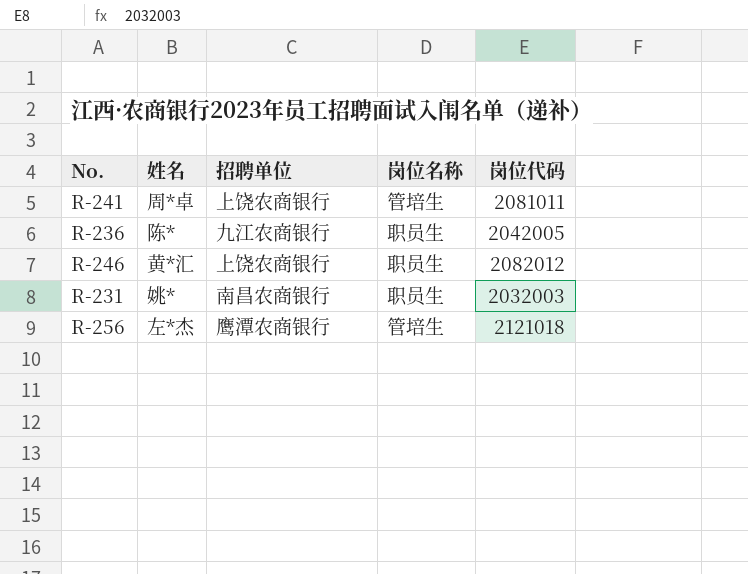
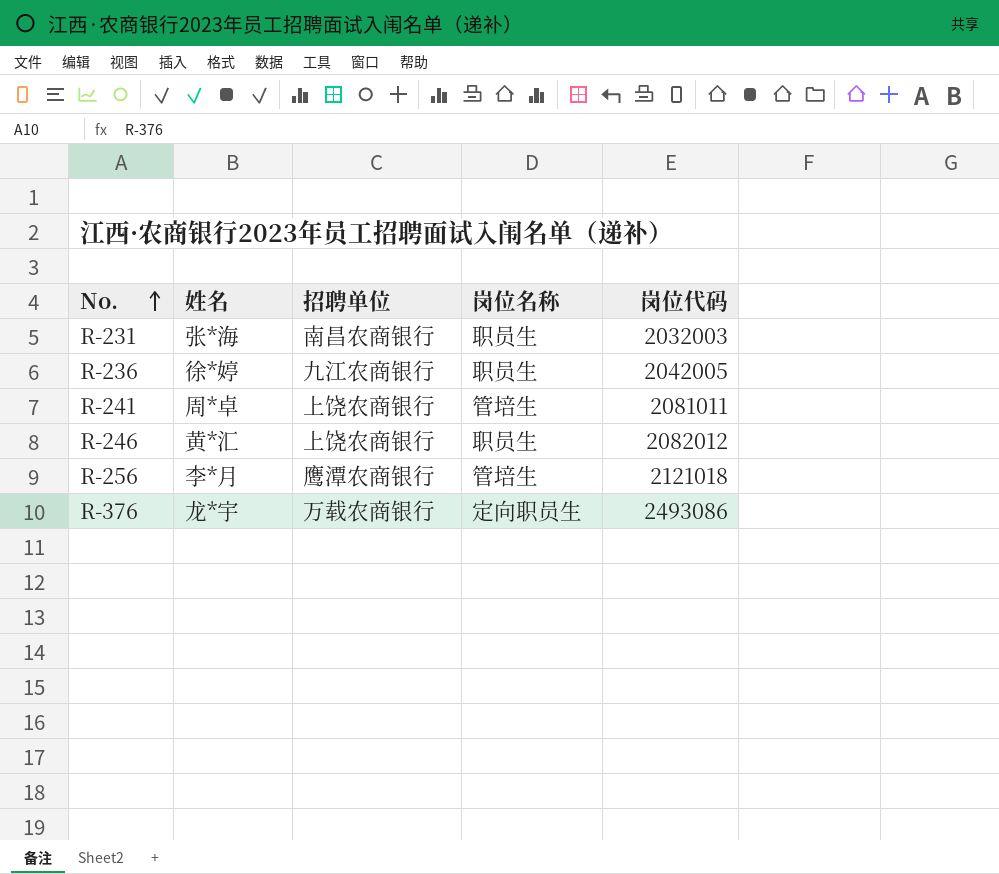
row order: none -> No. ascending
R-231 | 姓名: 姚* -> 张*海
R-236 | 姓名: 陈* -> 徐*婷
R-256 | 姓名: 左*杰 -> 李*月
row R-376: none -> 龙*宇 | 万载农商银行 | 定向职员生 | 2493086

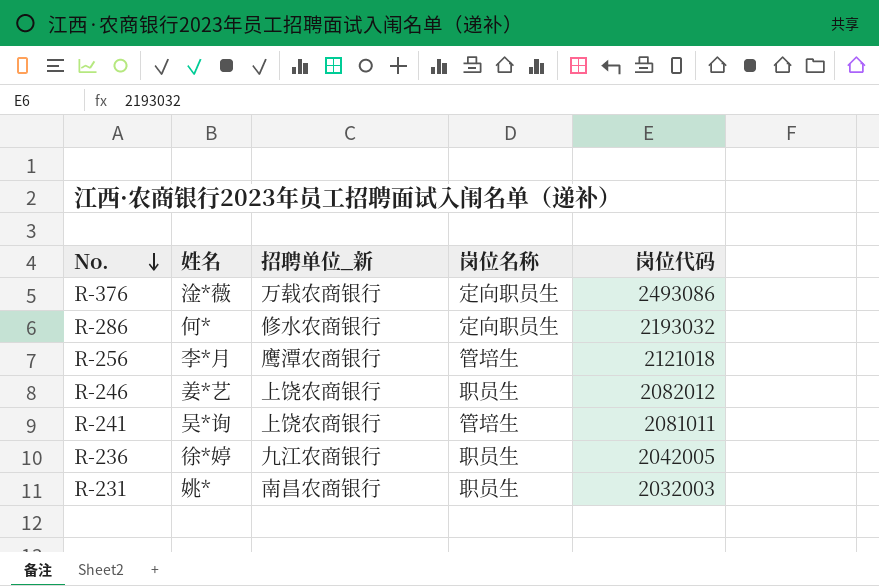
row order: No. ascending -> No. descending
column name: 招聘单位 -> 招聘单位_新
R-376 | 姓名: 龙*宇 -> 淦*薇
row R-286: none -> 何* | 修水农商银行 | 定向职员生 | 2193032
R-246 | 姓名: 黄*汇 -> 姜*艺
R-241 | 姓名: 周*卓 -> 吴*询
R-231 | 姓名: 张*海 -> 姚*

